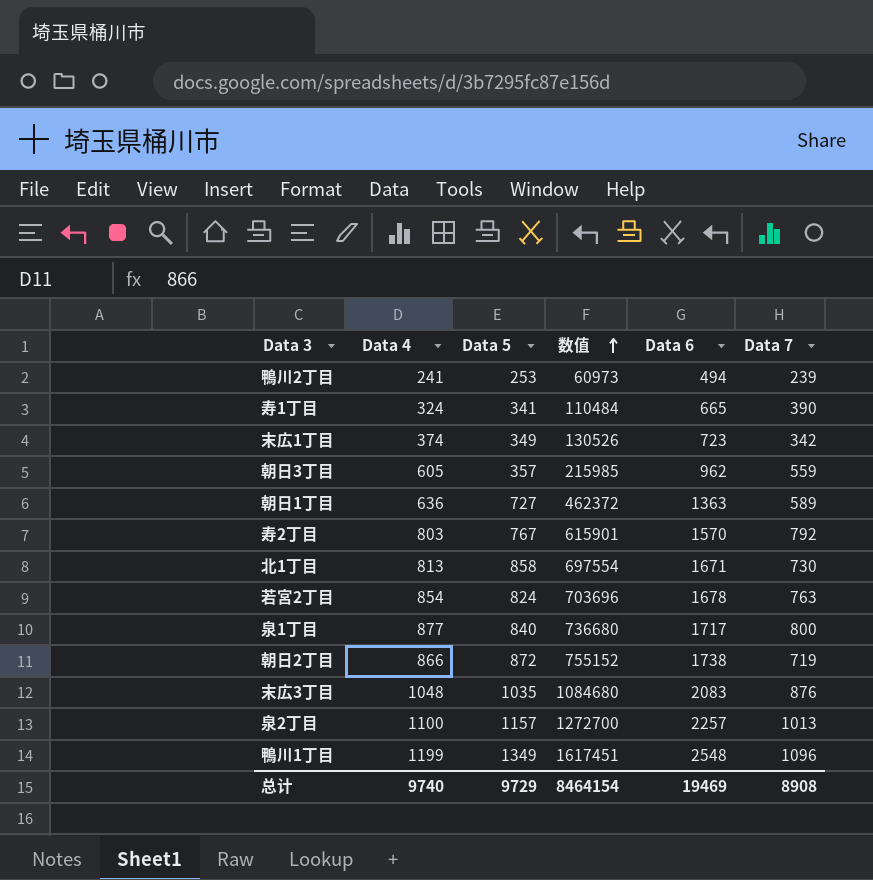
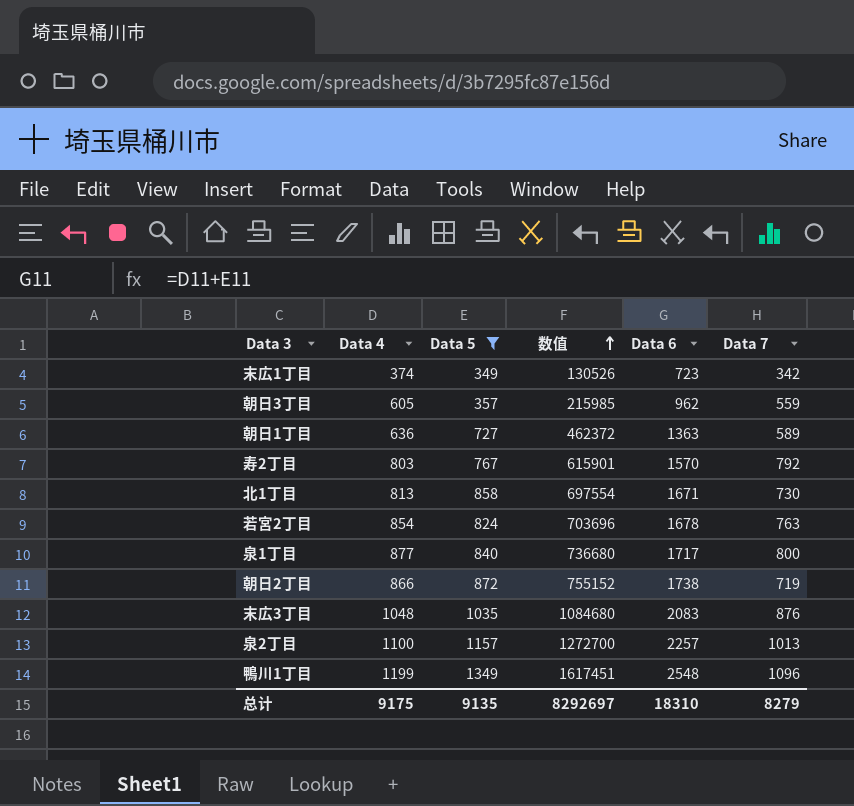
filter: none -> Data 5 >= 349
总计 | Data 4: 9740 -> 9175
总计 | Data 5: 9729 -> 9135
总计 | 数值: 8464154 -> 8292697
总计 | Data 6: 19469 -> 18310
总计 | Data 7: 8908 -> 8279

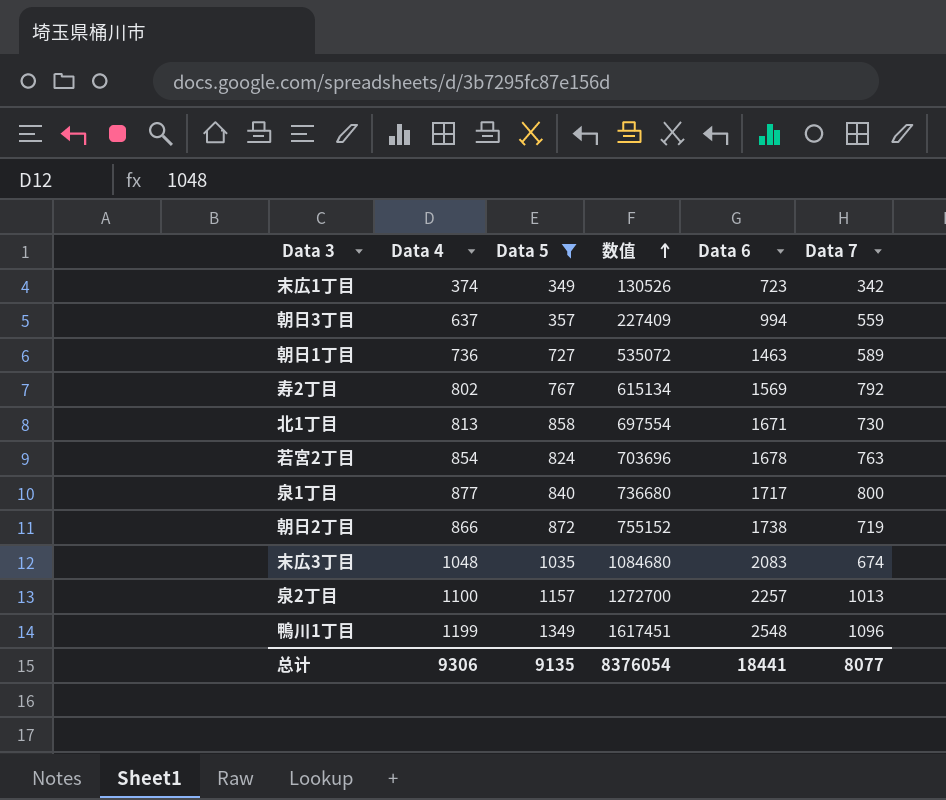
朝日3丁目 | Data 4: 605 -> 637
朝日3丁目 | 数值: 215985 -> 227409
朝日3丁目 | Data 6: 962 -> 994
朝日1丁目 | Data 4: 636 -> 736
朝日1丁目 | 数值: 462372 -> 535072
朝日1丁目 | Data 6: 1363 -> 1463
寿2丁目 | Data 4: 803 -> 802
寿2丁目 | 数值: 615901 -> 615134
寿2丁目 | Data 6: 1570 -> 1569
末広3丁目 | Data 7: 876 -> 674
总计 | Data 4: 9175 -> 9306
总计 | 数值: 8292697 -> 8376054
总计 | Data 6: 18310 -> 18441
总计 | Data 7: 8279 -> 8077

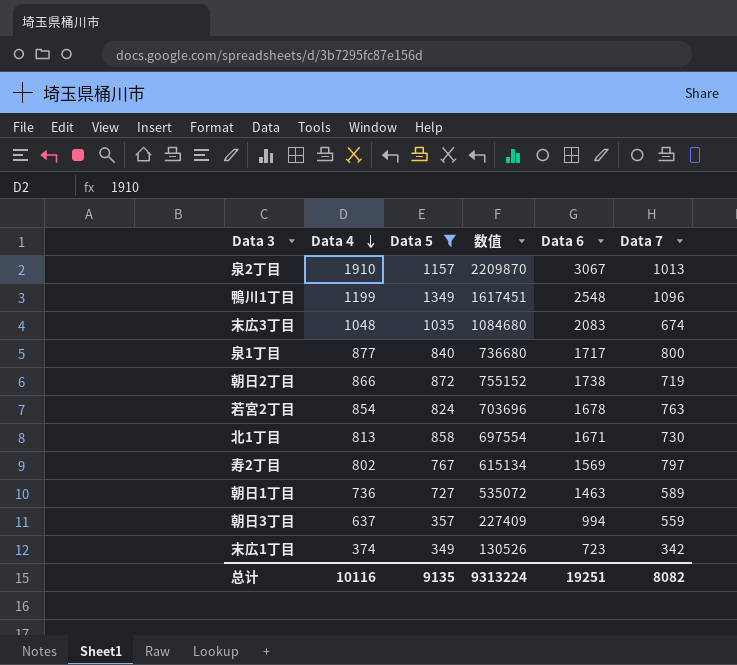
row order: 数值 ascending -> Data 4 descending
泉2丁目 | Data 4: 1100 -> 1910
泉2丁目 | 数值: 1272700 -> 2209870
泉2丁目 | Data 6: 2257 -> 3067
寿2丁目 | Data 7: 792 -> 797
总计 | Data 4: 9306 -> 10116
总计 | 数值: 8376054 -> 9313224
总计 | Data 6: 18441 -> 19251
总计 | Data 7: 8077 -> 8082

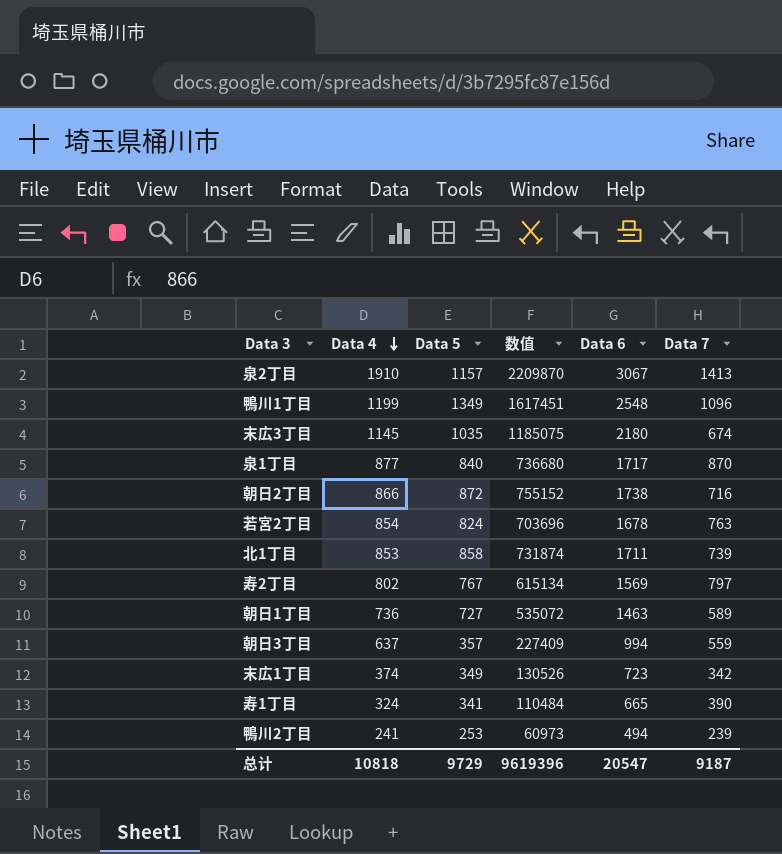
filter: Data 5 >= 349 -> none
泉2丁目 | Data 7: 1013 -> 1413
末広3丁目 | Data 4: 1048 -> 1145
末広3丁目 | 数值: 1084680 -> 1185075
末広3丁目 | Data 6: 2083 -> 2180
泉1丁目 | Data 7: 800 -> 870
朝日2丁目 | Data 7: 719 -> 716
北1丁目 | Data 4: 813 -> 853
北1丁目 | 数值: 697554 -> 731874
北1丁目 | Data 6: 1671 -> 1711
北1丁目 | Data 7: 730 -> 739
总计 | Data 4: 10116 -> 10818
总计 | Data 5: 9135 -> 9729
总计 | 数值: 9313224 -> 9619396
总计 | Data 6: 19251 -> 20547
总计 | Data 7: 8082 -> 9187

